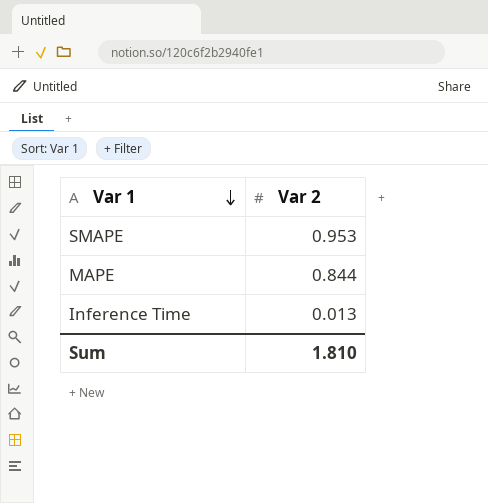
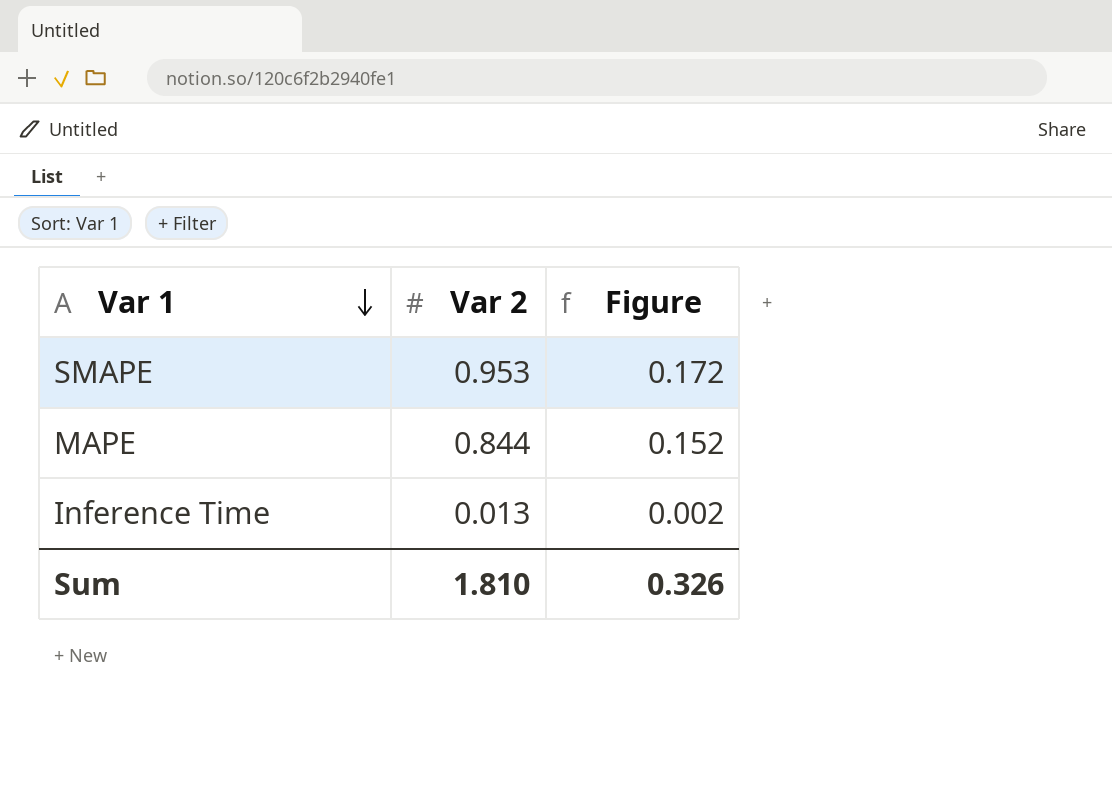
column Figure | formula: none -> [Var 2] * 0.18

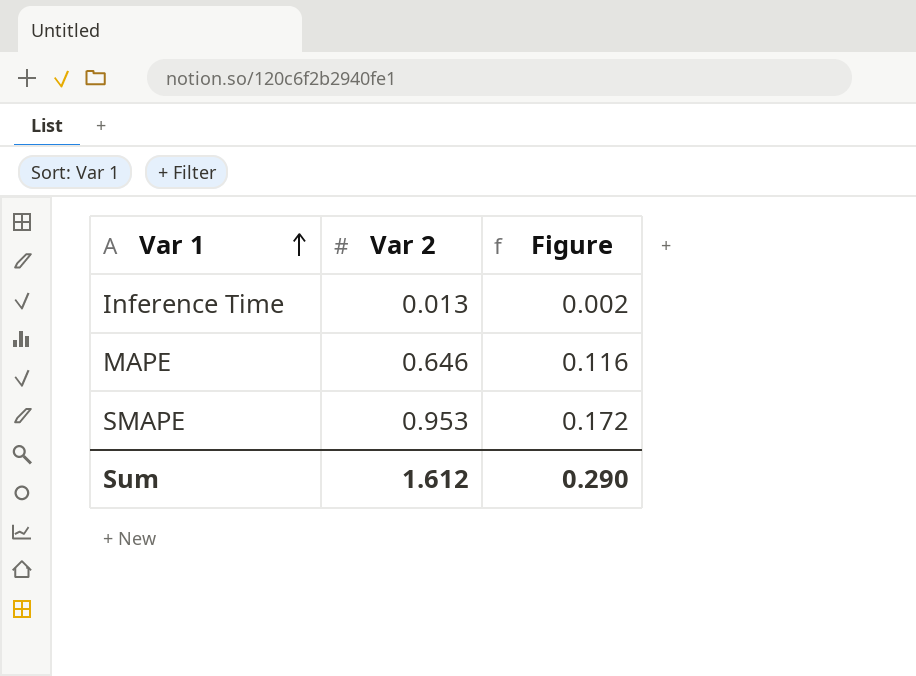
row order: Var 1 descending -> Var 1 ascending
MAPE | Var 2: 0.844 -> 0.646
MAPE | Figure: 0.152 -> 0.116
Sum | Var 2: 1.810 -> 1.612
Sum | Figure: 0.326 -> 0.290

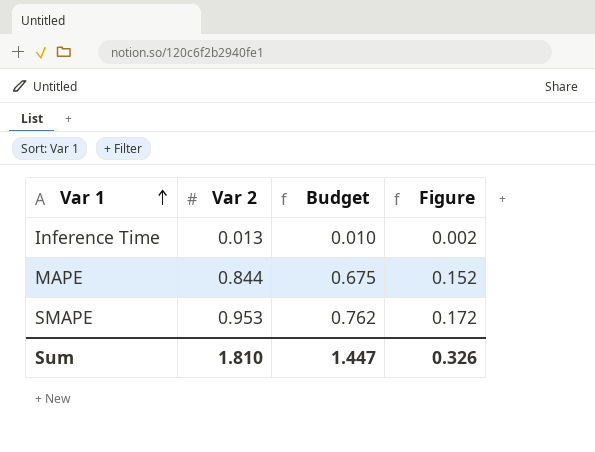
column Budget | formula: none -> [Var 2] * 0.8
MAPE | Var 2: 0.646 -> 0.844
MAPE | Figure: 0.116 -> 0.152
Sum | Var 2: 1.612 -> 1.810
Sum | Figure: 0.290 -> 0.326

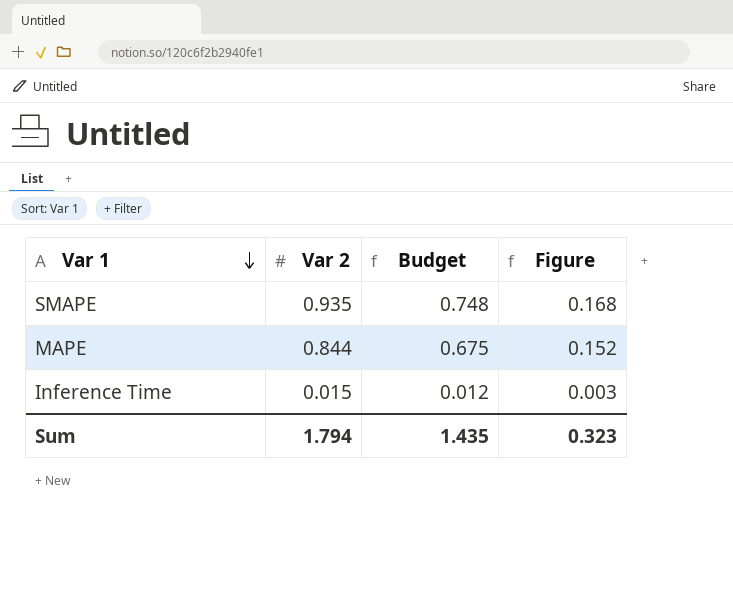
row order: Var 1 ascending -> Var 1 descending
SMAPE | Var 2: 0.953 -> 0.935
SMAPE | Budget: 0.762 -> 0.748
SMAPE | Figure: 0.172 -> 0.168
Inference Time | Var 2: 0.013 -> 0.015
Inference Time | Budget: 0.010 -> 0.012
Inference Time | Figure: 0.002 -> 0.003
Sum | Var 2: 1.810 -> 1.794
Sum | Budget: 1.447 -> 1.435
Sum | Figure: 0.326 -> 0.323

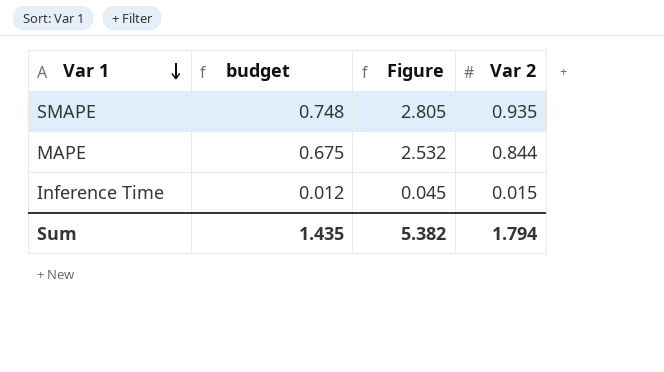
column name: Budget -> budget
column Figure | formula: [Var 2] * 0.18 -> [Var 2] * 3
column Var 2 | position: 2 -> 4
Sum | Figure: 0.323 -> 5.382

